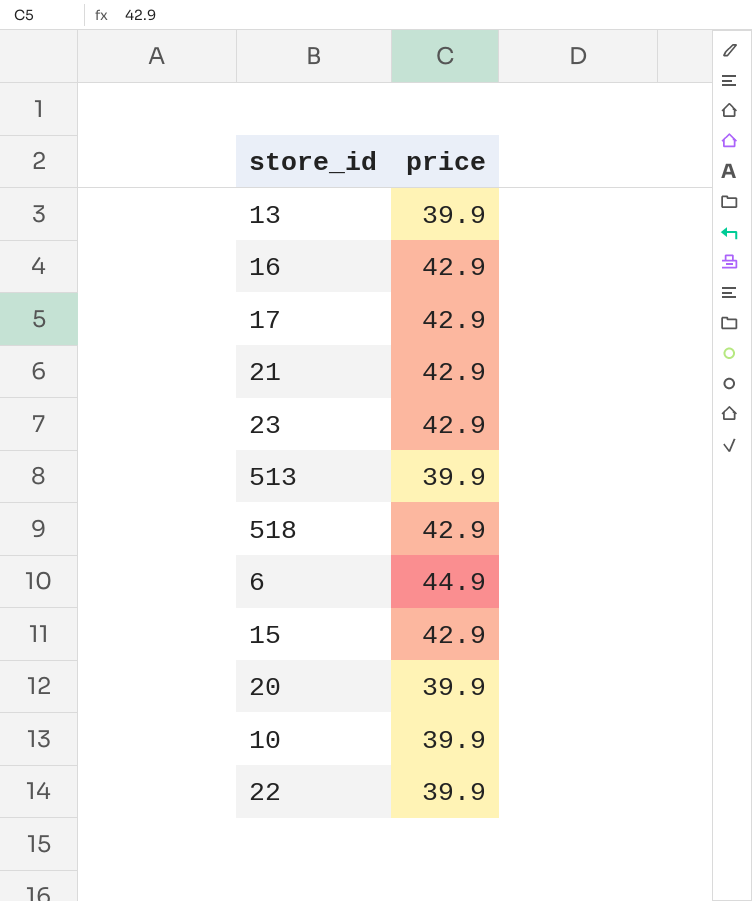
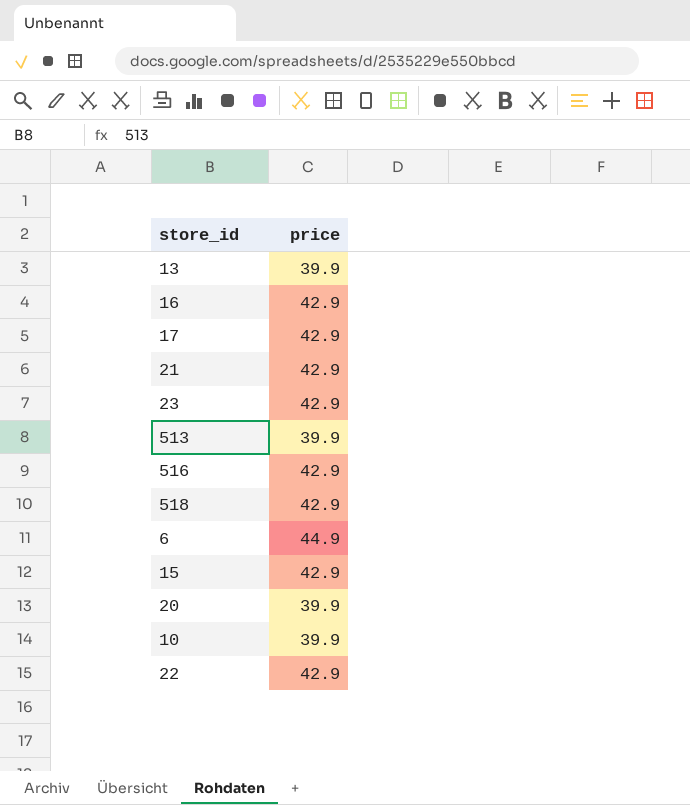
row 516: none -> 42.9
22 | price: 39.9 -> 42.9

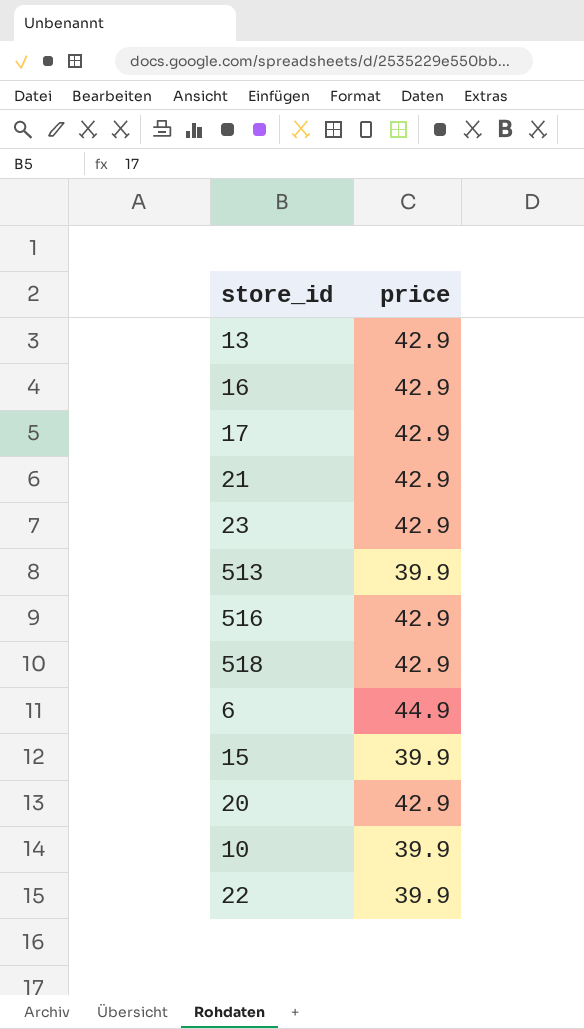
13 | price: 39.9 -> 42.9
15 | price: 42.9 -> 39.9
20 | price: 39.9 -> 42.9
22 | price: 42.9 -> 39.9

